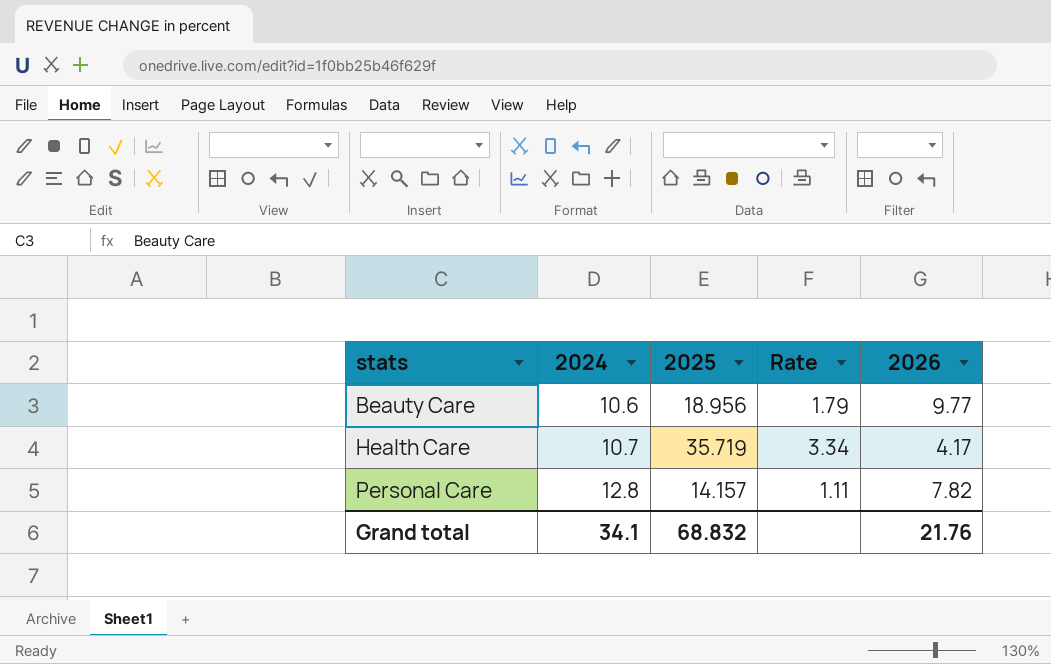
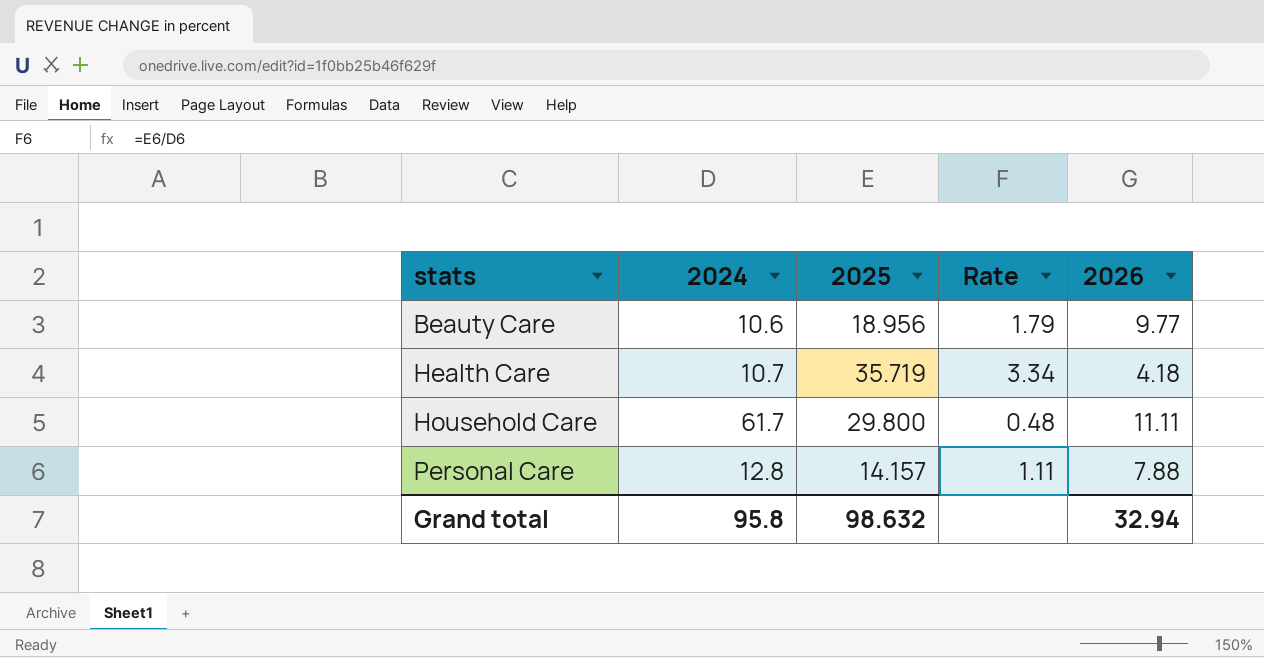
Health Care | 2026: 4.17 -> 4.18
row Household Care: none -> 61.7 | 29.800 | 0.48 | 11.11
Personal Care | 2026: 7.82 -> 7.88
Grand total | 2024: 34.1 -> 95.8
Grand total | 2025: 68.832 -> 98.632
Grand total | 2026: 21.76 -> 32.94

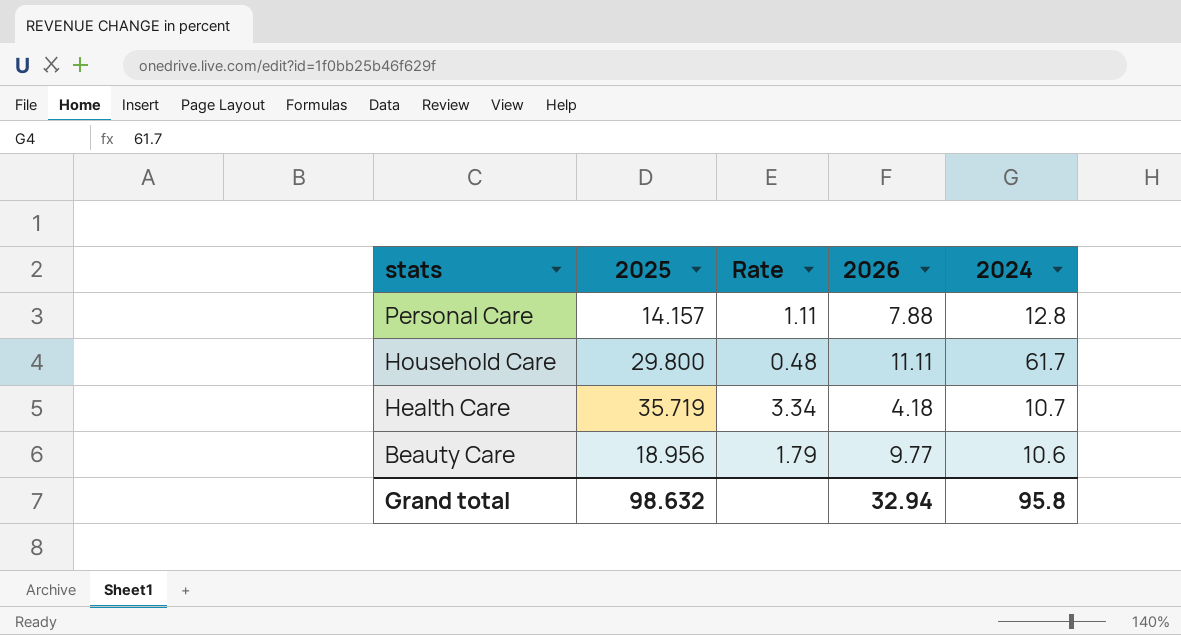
row order: stats ascending -> stats descending
column 2024 | position: 2 -> 5

